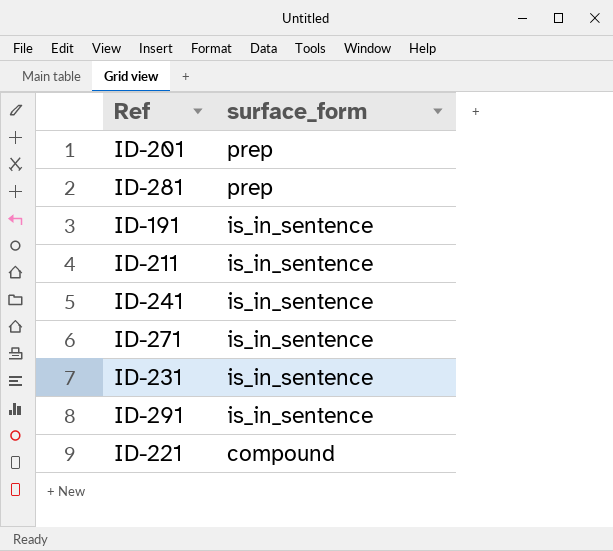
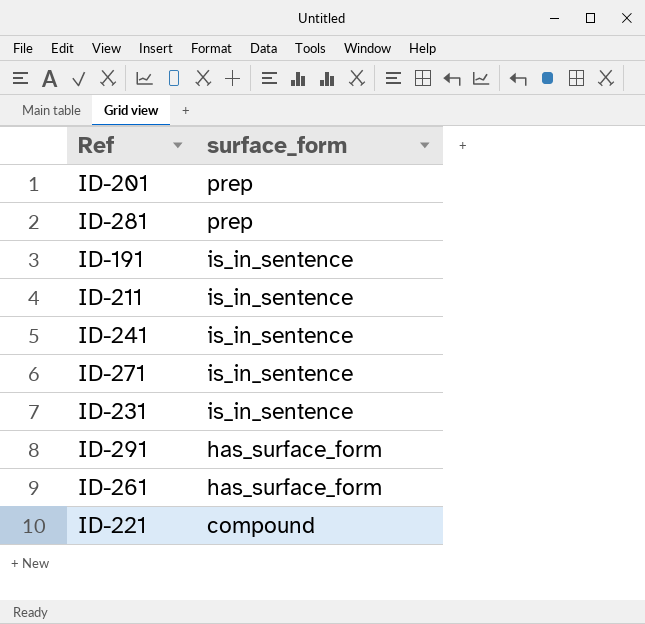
ID-291 | surface_form: is_in_sentence -> has_surface_form
row ID-261: none -> has_surface_form

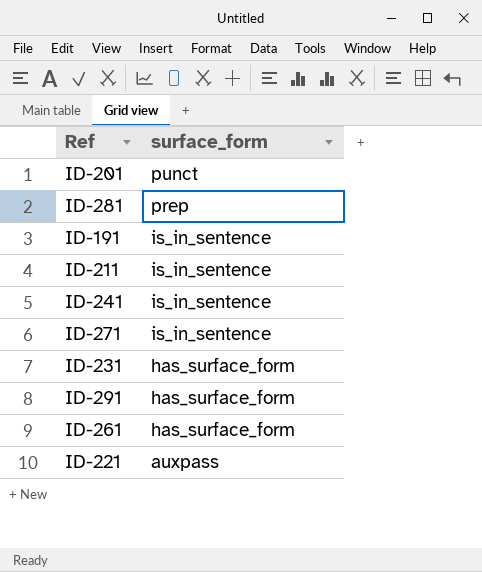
ID-201 | surface_form: prep -> punct
ID-231 | surface_form: is_in_sentence -> has_surface_form
ID-221 | surface_form: compound -> auxpass

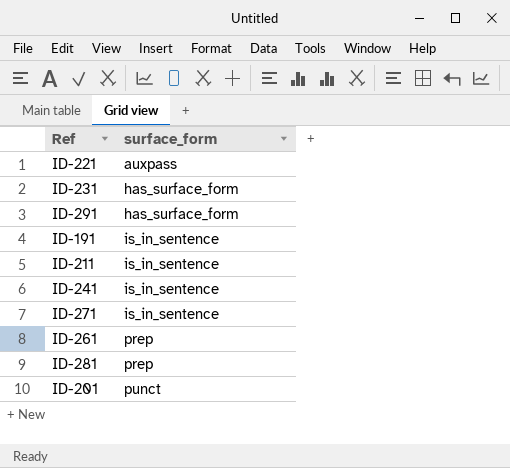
row order: surface_form descending -> surface_form ascending
ID-261 | surface_form: has_surface_form -> prep

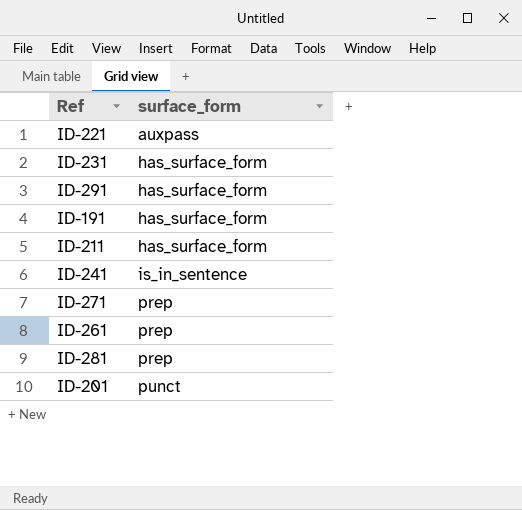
ID-191 | surface_form: is_in_sentence -> has_surface_form
ID-211 | surface_form: is_in_sentence -> has_surface_form
ID-271 | surface_form: is_in_sentence -> prep

